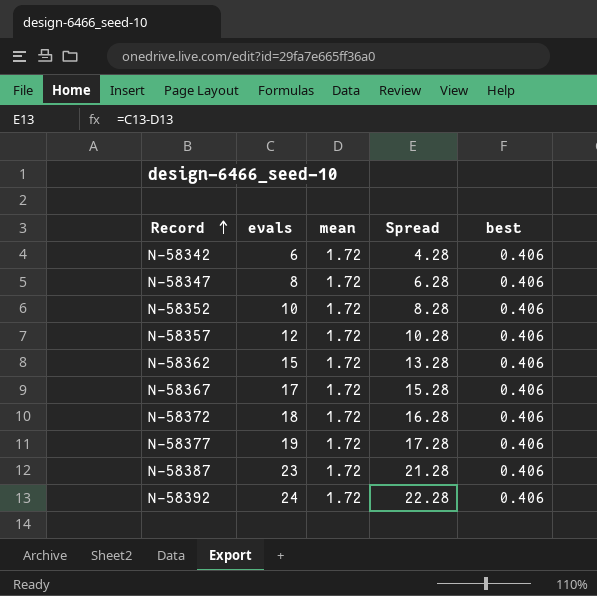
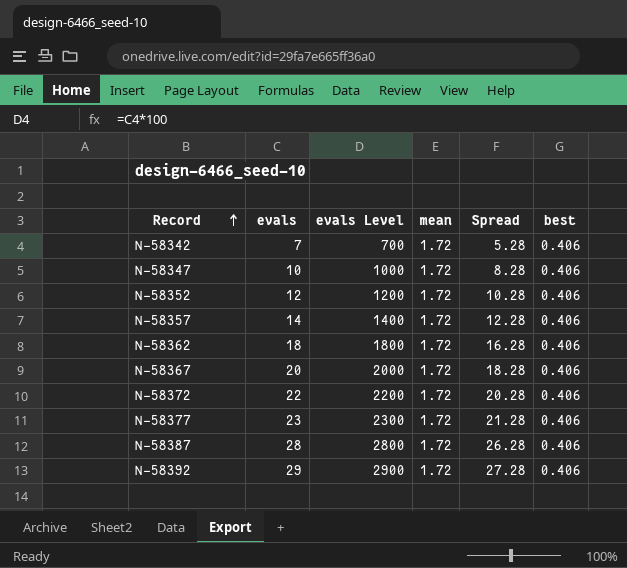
column evals Level | formula: none -> [evals] * 100
N-58342 | evals: 6 -> 7
N-58342 | Spread: 4.28 -> 5.28
N-58347 | evals: 8 -> 10
N-58347 | Spread: 6.28 -> 8.28
N-58352 | evals: 10 -> 12
N-58352 | Spread: 8.28 -> 10.28
N-58357 | evals: 12 -> 14
N-58357 | Spread: 10.28 -> 12.28
N-58362 | evals: 15 -> 18
N-58362 | Spread: 13.28 -> 16.28
N-58367 | evals: 17 -> 20
N-58367 | Spread: 15.28 -> 18.28
N-58372 | evals: 18 -> 22
N-58372 | Spread: 16.28 -> 20.28
N-58377 | evals: 19 -> 23
N-58377 | Spread: 17.28 -> 21.28
N-58387 | evals: 23 -> 28
N-58387 | Spread: 21.28 -> 26.28
N-58392 | evals: 24 -> 29
N-58392 | Spread: 22.28 -> 27.28

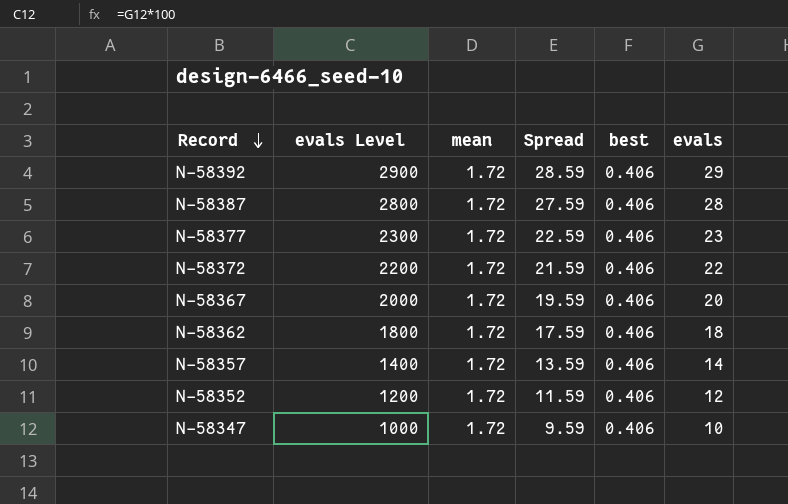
row order: Record ascending -> Record descending
column Spread | formula: [evals] - [mean] -> [evals] - [best]
column evals | position: 2 -> 6
row N-58342: 7 | 700 | 1.72 | 5.28 | 0.406 -> none

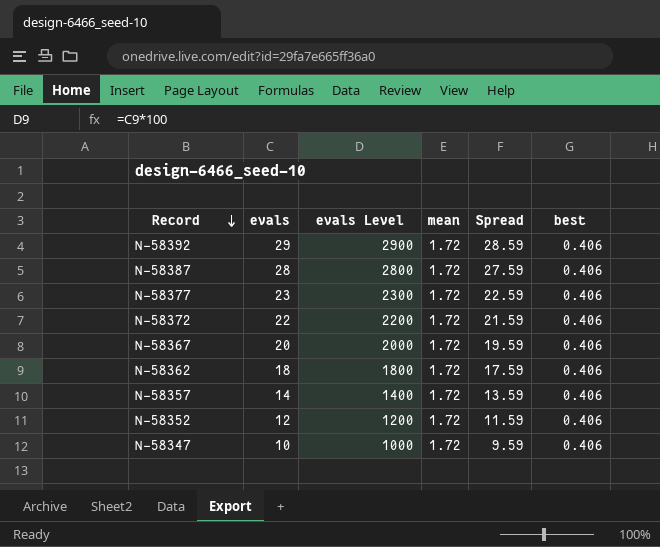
column evals | position: 6 -> 2

